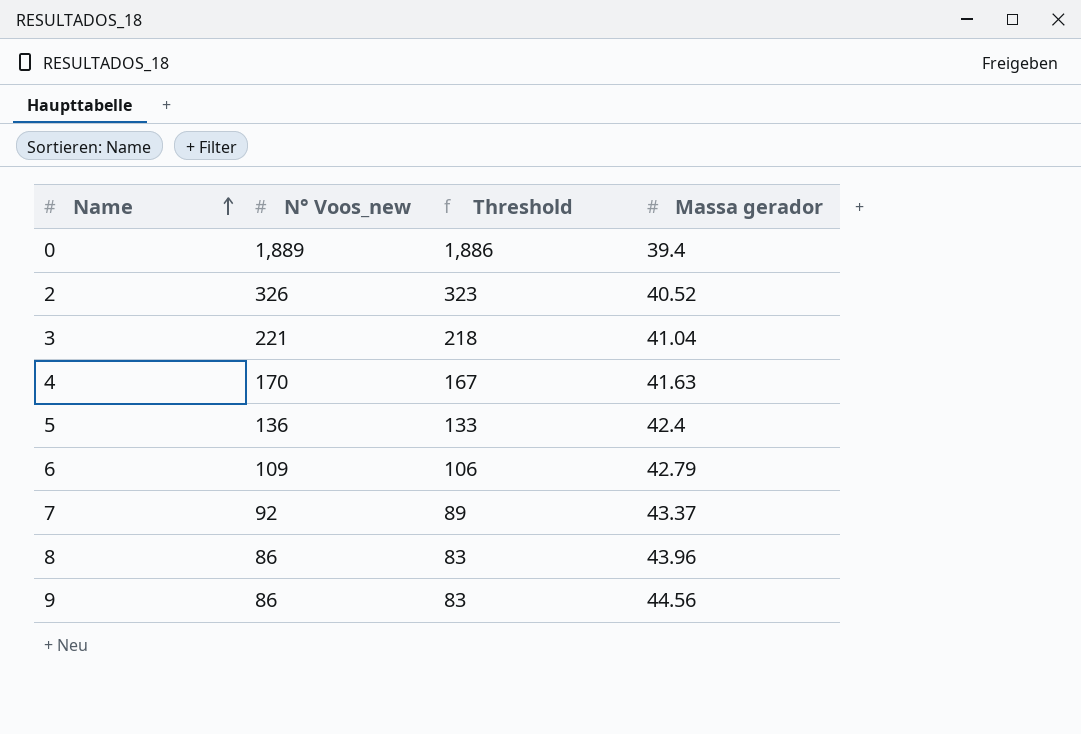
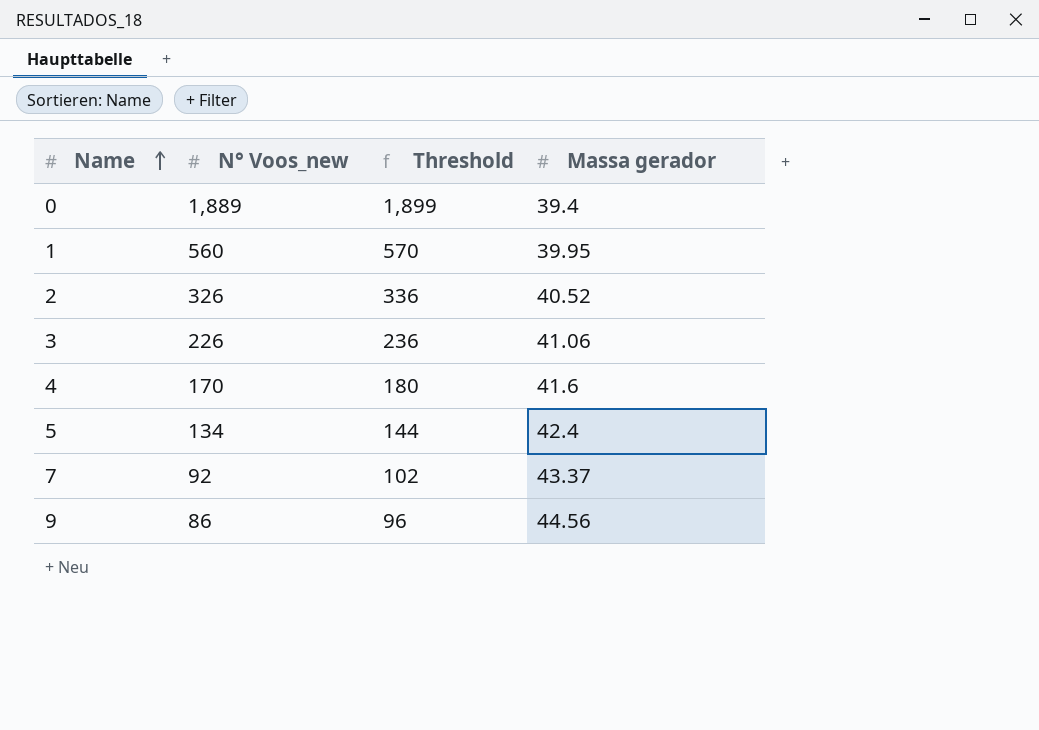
column Threshold | formula: [N° Voos_new] - 3 -> [N° Voos_new] + 10
row 6: 109 | 106 | 42.79 -> none
row 8: 86 | 83 | 43.96 -> none
row 1: none -> 560 | 570 | 39.95
3 | N° Voos_new: 221 -> 226
3 | Massa gerador: 41.04 -> 41.06
4 | Massa gerador: 41.63 -> 41.6
5 | N° Voos_new: 136 -> 134

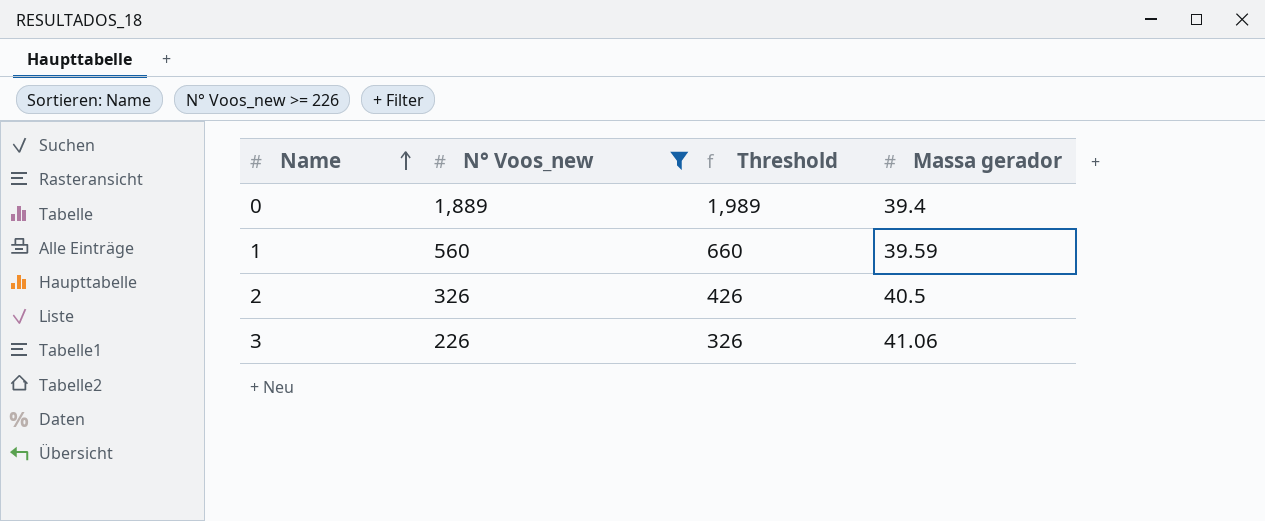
filter: none -> N° Voos_new >= 226
column Threshold | formula: [N° Voos_new] + 10 -> [N° Voos_new] + 100
1 | Massa gerador: 39.95 -> 39.59
2 | Massa gerador: 40.52 -> 40.5

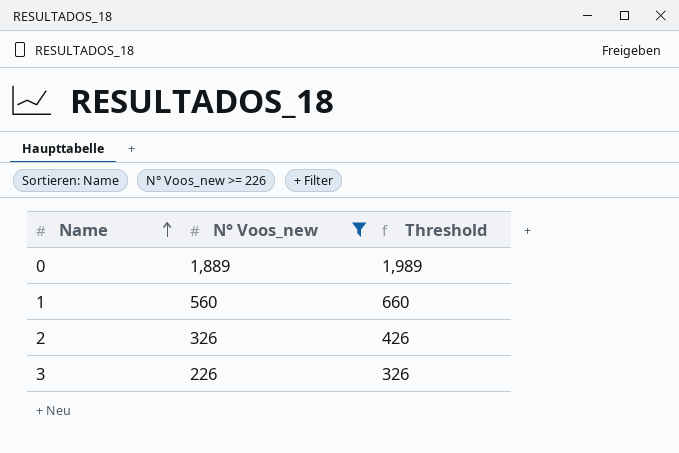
column Massa gerador | position: 4 -> none

